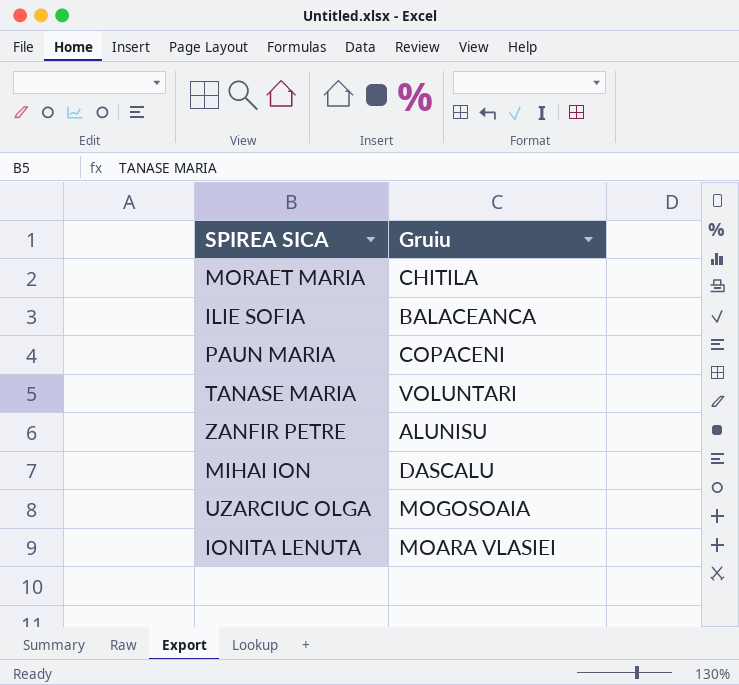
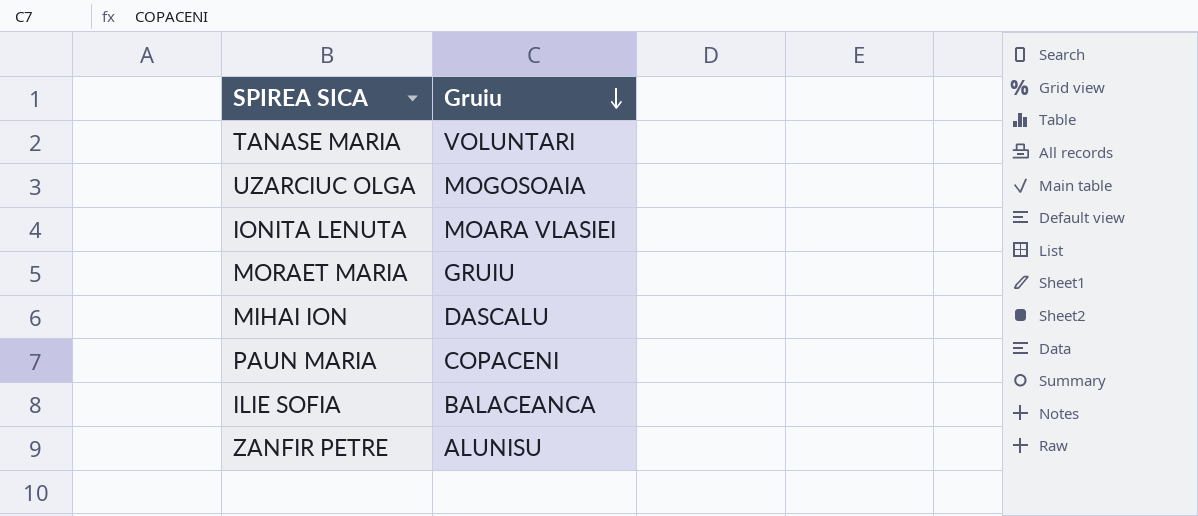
row order: none -> Gruiu descending
MORAET MARIA | Gruiu: CHITILA -> GRUIU

